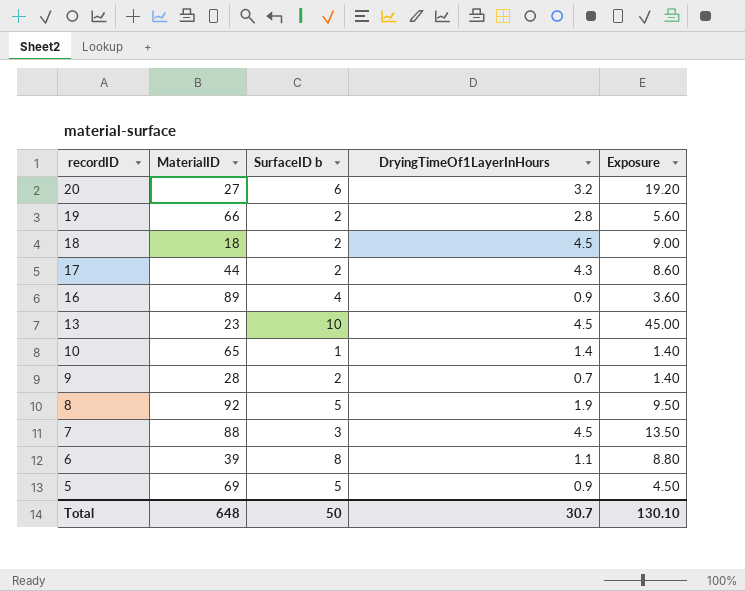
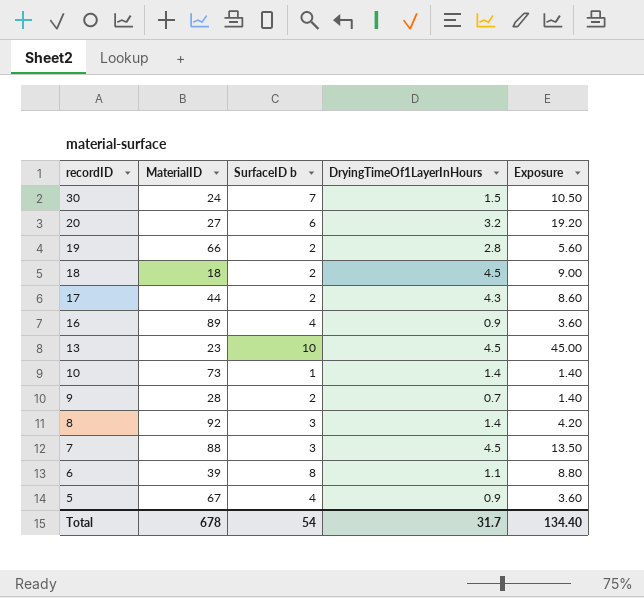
row 30: none -> 24 | 7 | 1.5 | 10.50
10 | MaterialID: 65 -> 73
8 | SurfaceID b: 5 -> 3
8 | DryingTimeOf1LayerInHours: 1.9 -> 1.4
8 | Exposure: 9.50 -> 4.20
5 | MaterialID: 69 -> 67
5 | SurfaceID b: 5 -> 4
5 | Exposure: 4.50 -> 3.60
Total | MaterialID: 648 -> 678
Total | SurfaceID b: 50 -> 54
Total | DryingTimeOf1LayerInHours: 30.7 -> 31.7
Total | Exposure: 130.10 -> 134.40

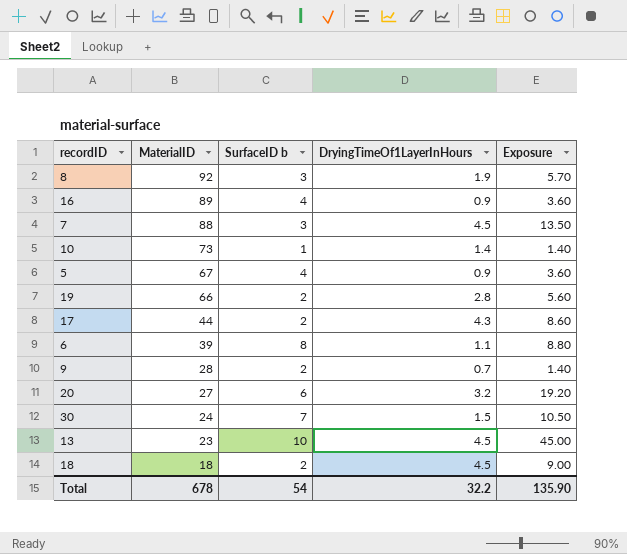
row order: recordID descending -> MaterialID descending
8 | DryingTimeOf1LayerInHours: 1.4 -> 1.9
8 | Exposure: 4.20 -> 5.70
Total | DryingTimeOf1LayerInHours: 31.7 -> 32.2
Total | Exposure: 134.40 -> 135.90

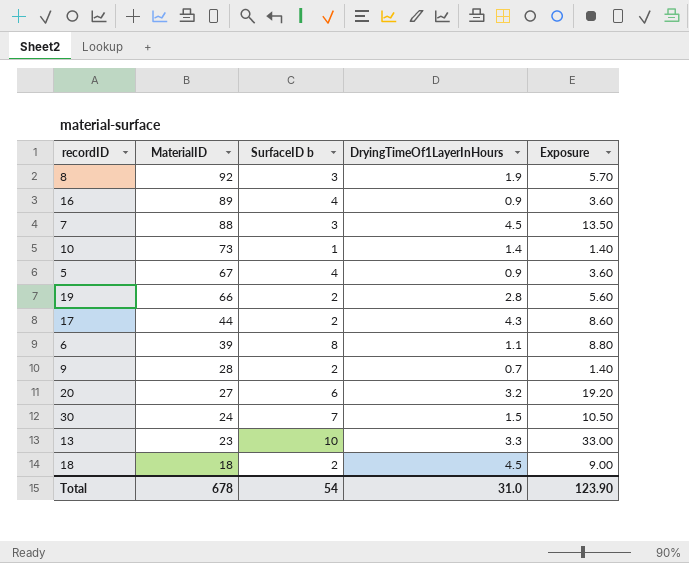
13 | DryingTimeOf1LayerInHours: 4.5 -> 3.3
13 | Exposure: 45.00 -> 33.00
Total | DryingTimeOf1LayerInHours: 32.2 -> 31.0
Total | Exposure: 135.90 -> 123.90

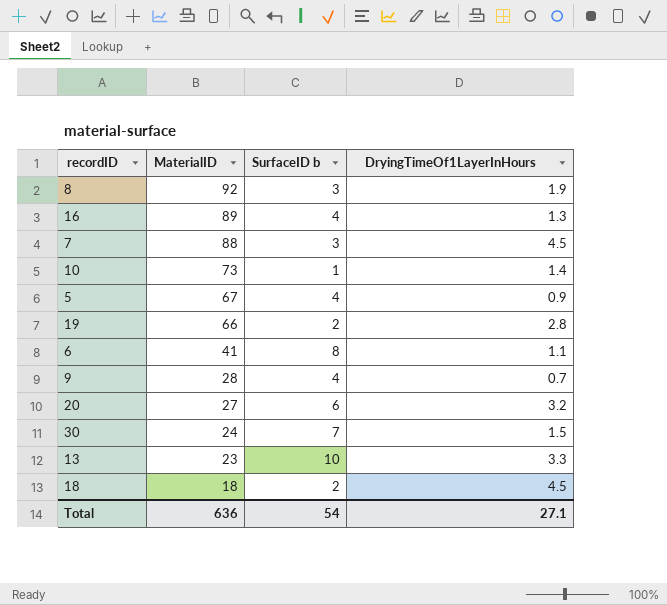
column Exposure | formula: [SurfaceID b] * [DryingTimeOf1LayerInHours] -> none
row 17: 44 | 2 | 4.3 | 8.60 -> none
16 | DryingTimeOf1LayerInHours: 0.9 -> 1.3
6 | MaterialID: 39 -> 41
9 | SurfaceID b: 2 -> 4
Total | MaterialID: 678 -> 636
Total | DryingTimeOf1LayerInHours: 31.0 -> 27.1

